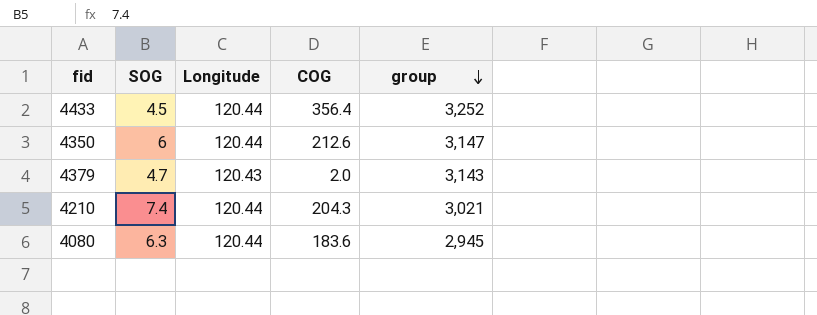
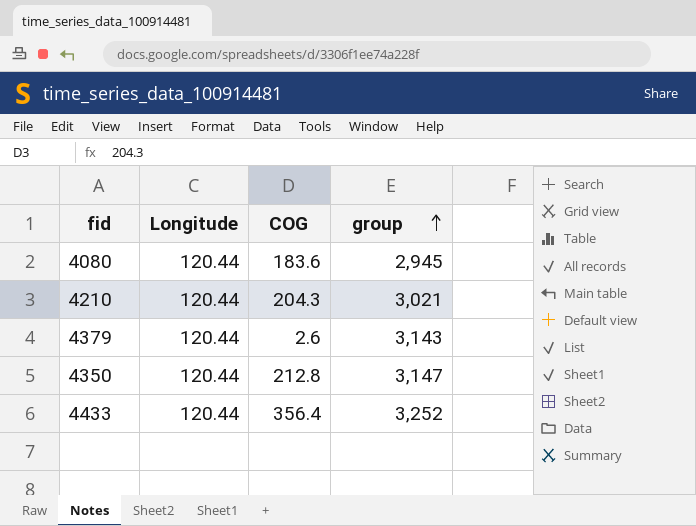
row order: group descending -> group ascending
column SOG | position: 2 -> none
4379 | Longitude: 120.43 -> 120.44
4379 | COG: 2.0 -> 2.6
4350 | COG: 212.6 -> 212.8

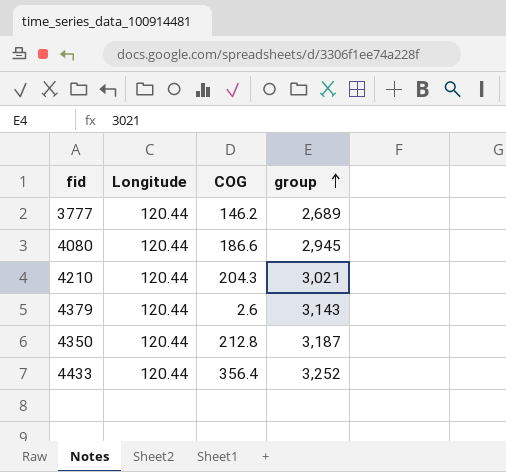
row 3777: none -> 120.44 | 146.2 | 2,689
4080 | COG: 183.6 -> 186.6
4350 | group: 3,147 -> 3,187

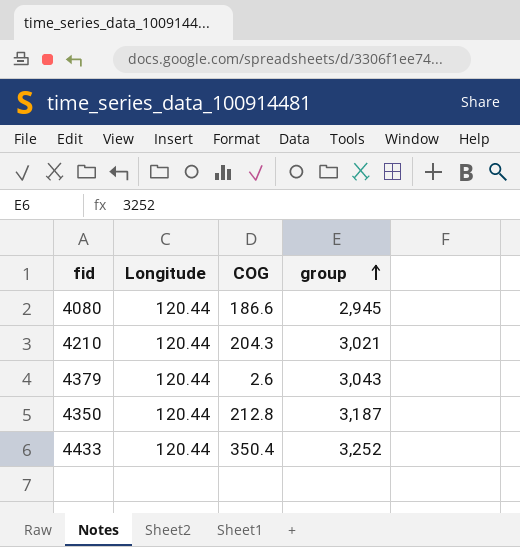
row 3777: 120.44 | 146.2 | 2,689 -> none
4379 | group: 3,143 -> 3,043
4433 | COG: 356.4 -> 350.4

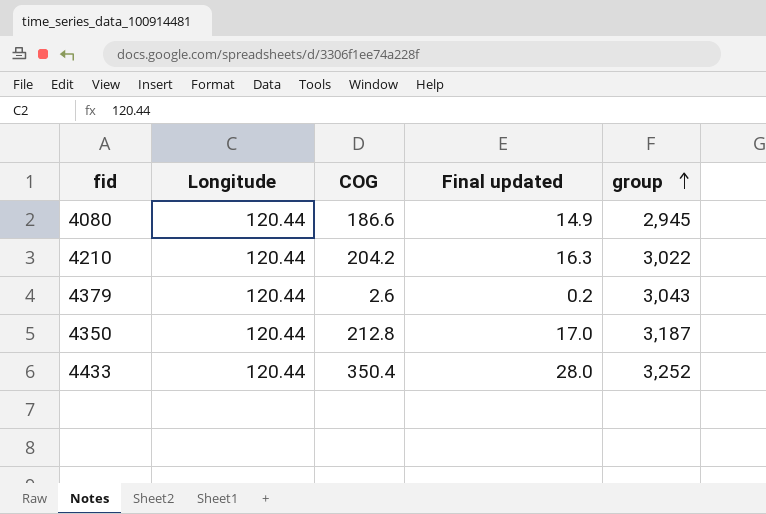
column Final updated | formula: none -> [COG] * 0.08
4210 | COG: 204.3 -> 204.2
4210 | group: 3,021 -> 3,022

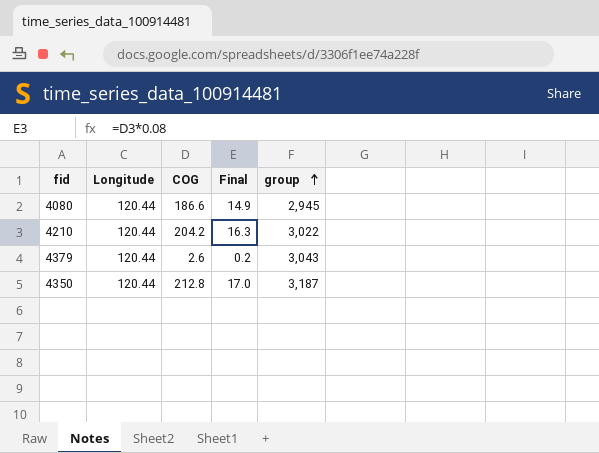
column name: Final updated -> Final
row 4433: 120.44 | 350.4 | 28.0 | 3,252 -> none

